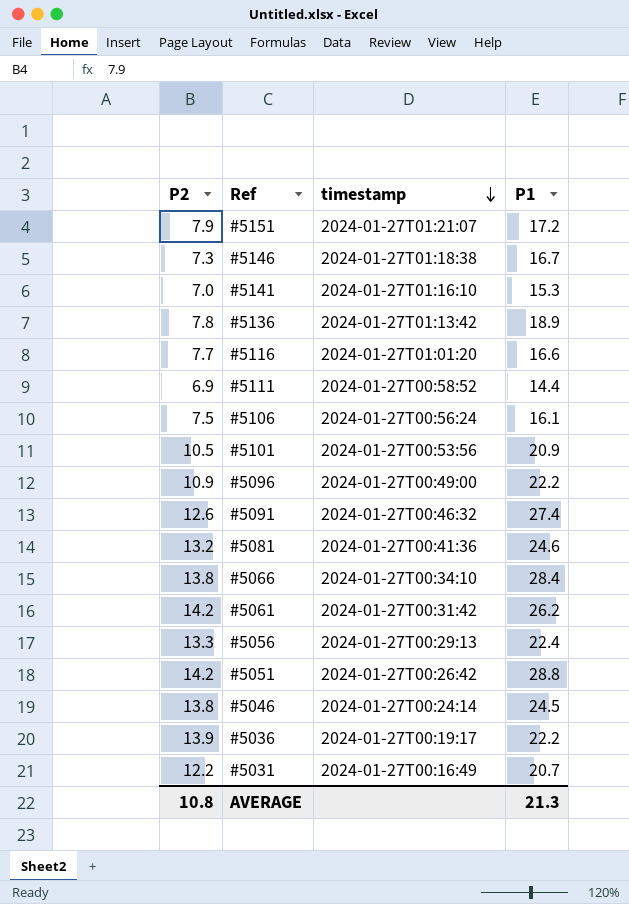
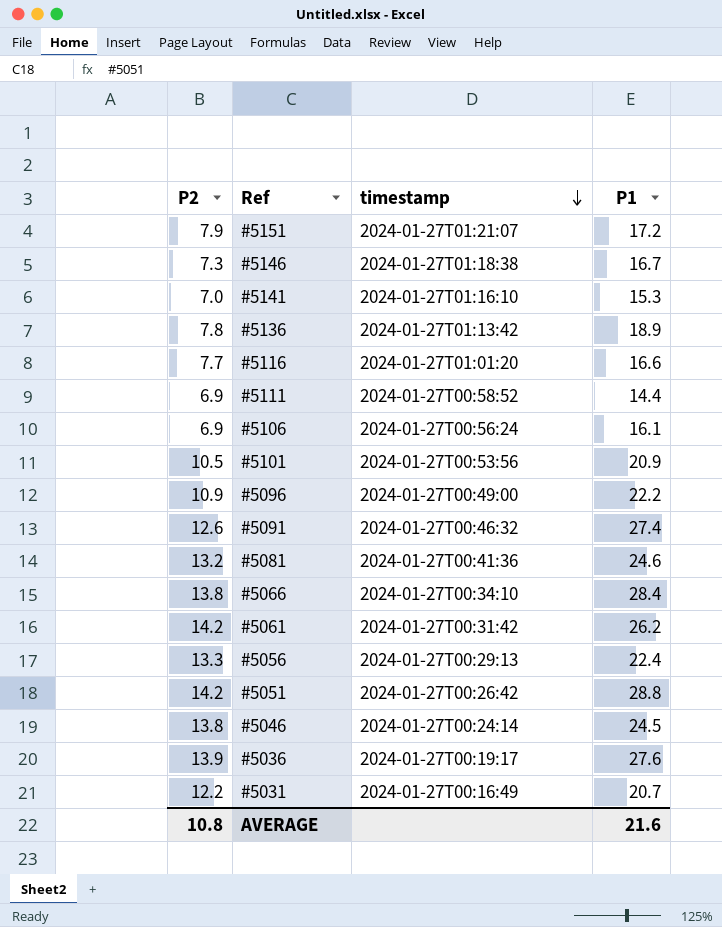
#5106 | P2: 7.5 -> 6.9
#5036 | P1: 22.2 -> 27.6
AVERAGE | P1: 21.3 -> 21.6

